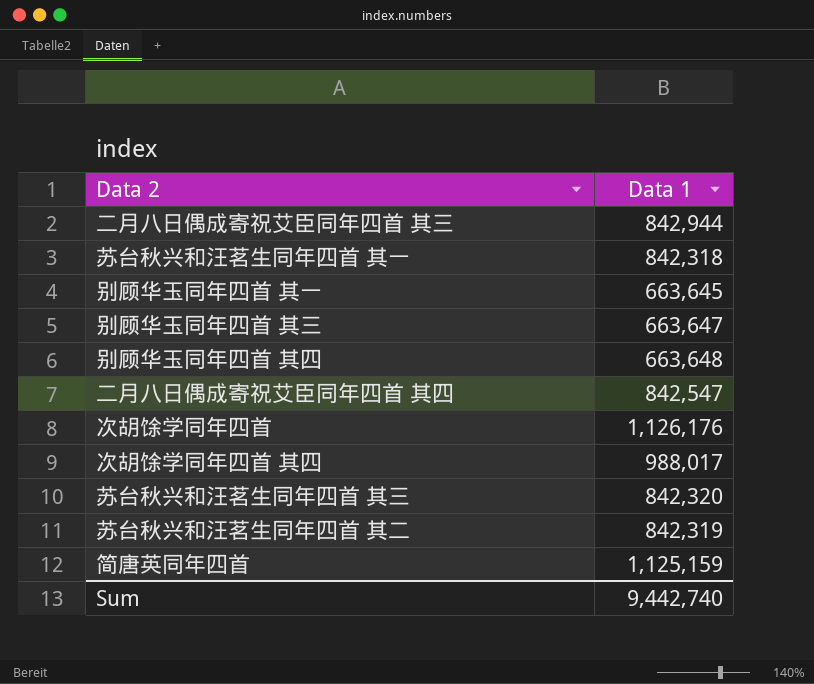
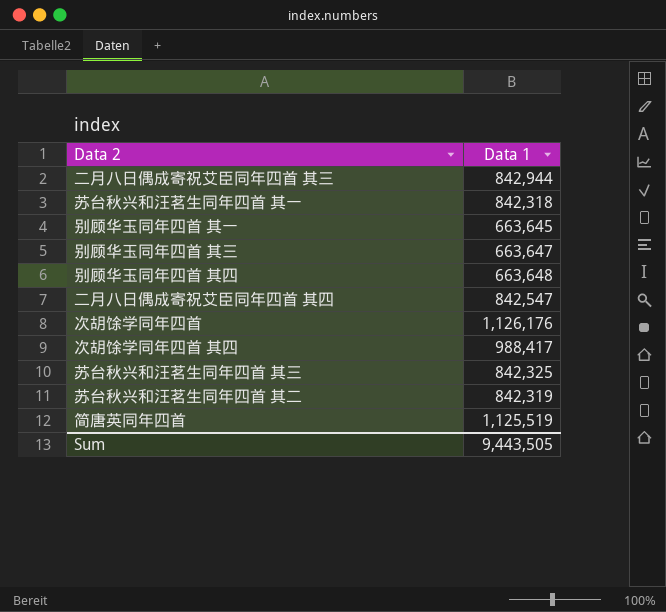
次胡馀学同年四首 其四 | Data 1: 988,017 -> 988,417
苏台秋兴和汪茗生同年四首 其三 | Data 1: 842,320 -> 842,325
简唐英同年四首 | Data 1: 1,125,159 -> 1,125,519
Sum | Data 1: 9,442,740 -> 9,443,505

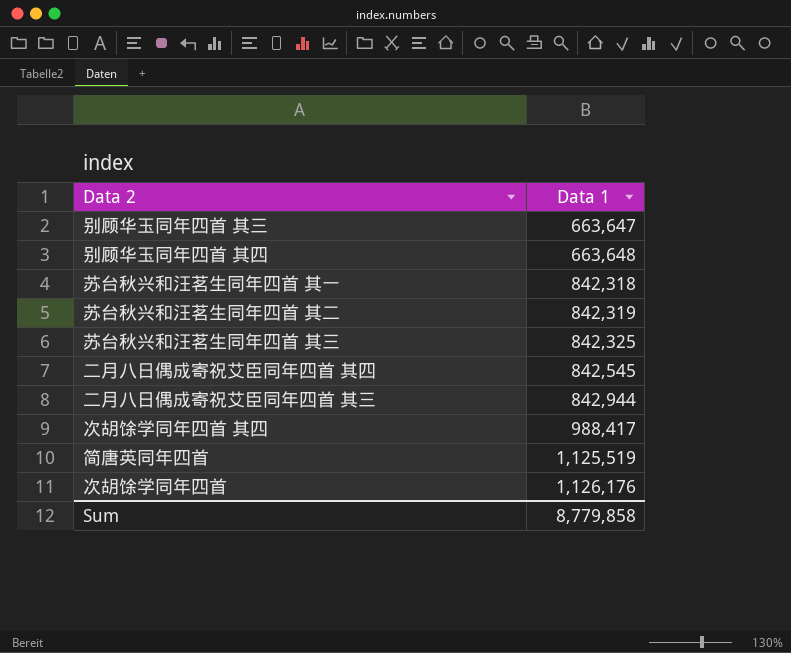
row order: none -> Data 1 ascending
row 别顾华玉同年四首 其一: 663,645 -> none
二月八日偶成寄祝艾臣同年四首 其四 | Data 1: 842,547 -> 842,545
Sum | Data 1: 9,443,505 -> 8,779,858

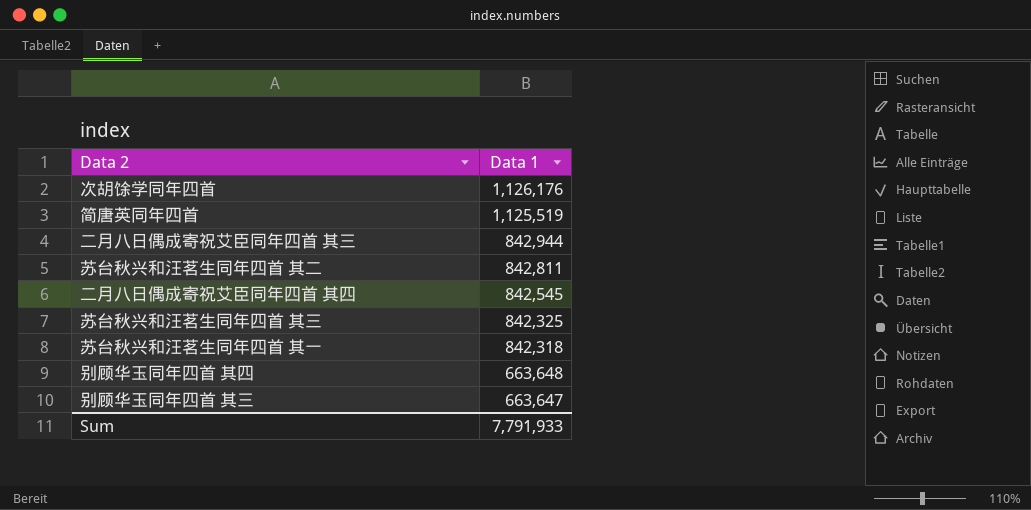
row order: Data 1 ascending -> Data 1 descending
row 次胡馀学同年四首 其四: 988,417 -> none
苏台秋兴和汪茗生同年四首 其二 | Data 1: 842,319 -> 842,811
Sum | Data 1: 8,779,858 -> 7,791,933

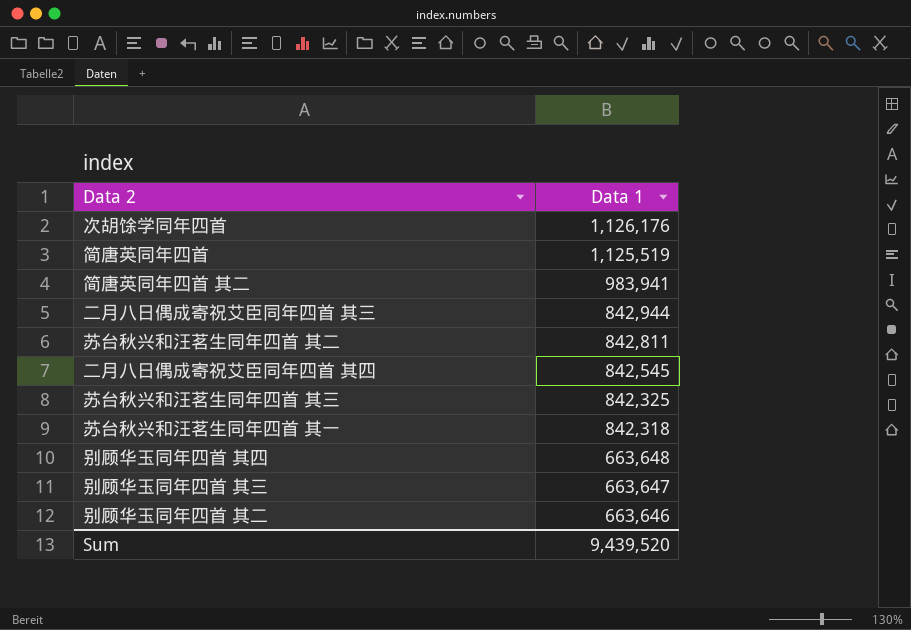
row 简唐英同年四首 其二: none -> 983,941
row 别顾华玉同年四首 其二: none -> 663,646
Sum | Data 1: 7,791,933 -> 9,439,520

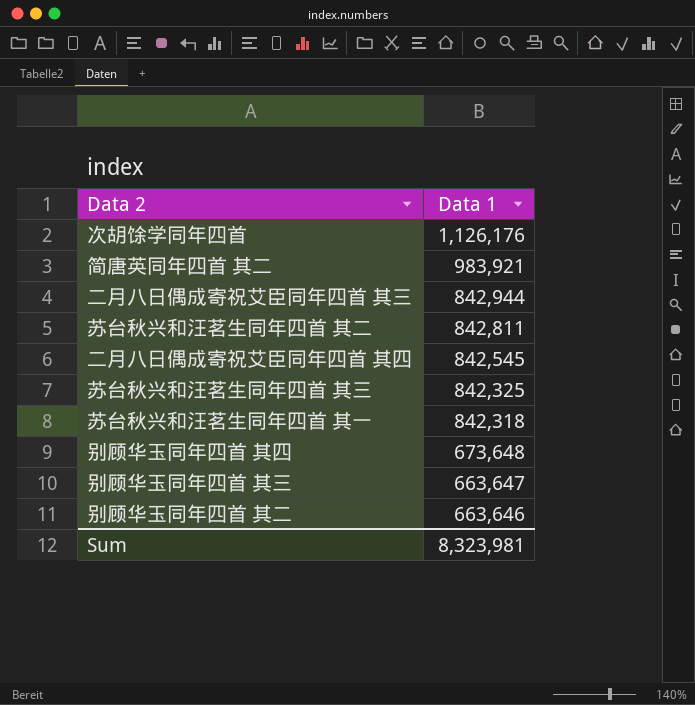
row 简唐英同年四首: 1,125,519 -> none
简唐英同年四首 其二 | Data 1: 983,941 -> 983,921
别顾华玉同年四首 其四 | Data 1: 663,648 -> 673,648
Sum | Data 1: 9,439,520 -> 8,323,981

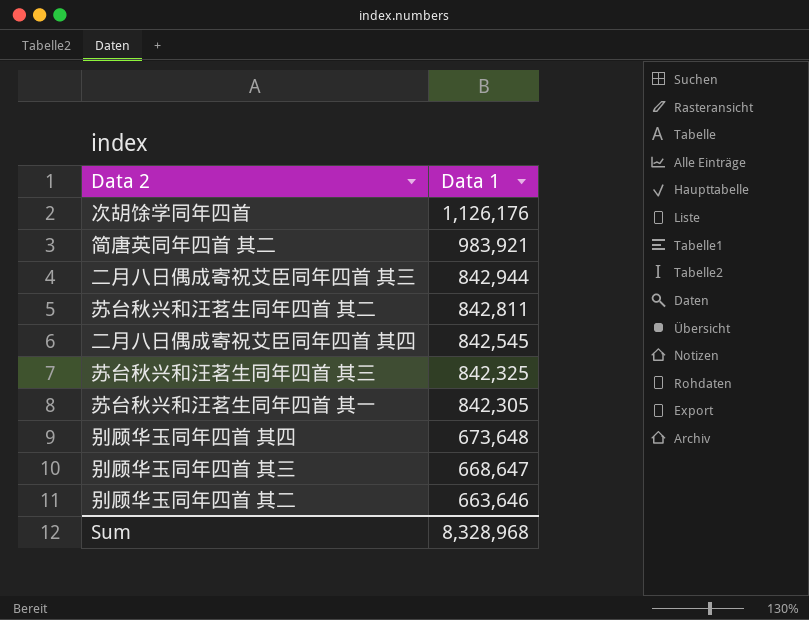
苏台秋兴和汪茗生同年四首 其一 | Data 1: 842,318 -> 842,305
别顾华玉同年四首 其三 | Data 1: 663,647 -> 668,647
Sum | Data 1: 8,323,981 -> 8,328,968

